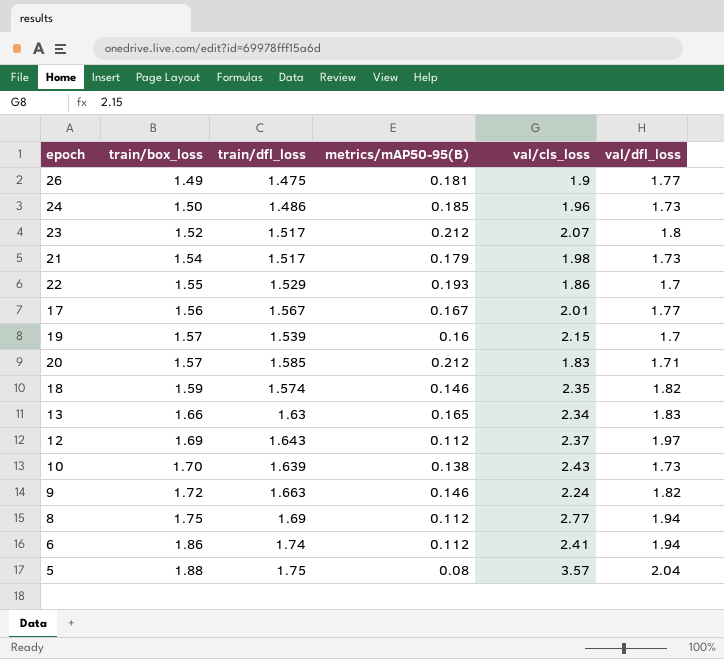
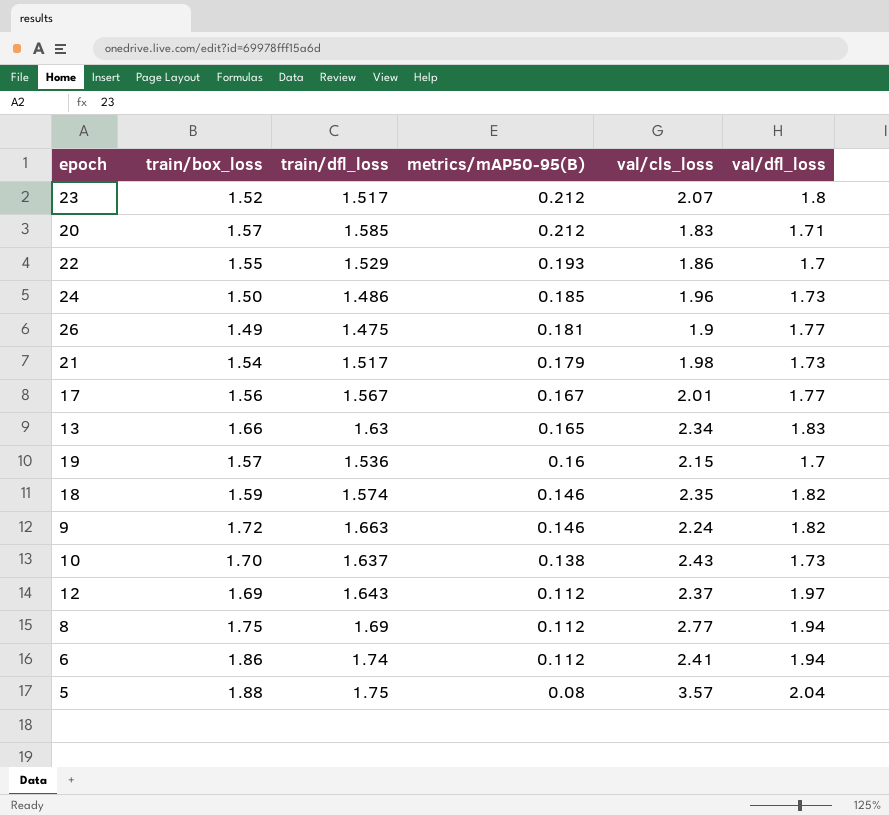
row order: train/box_loss ascending -> metrics/mAP50-95(B) descending
19 | train/dfl_loss: 1.539 -> 1.536
10 | train/dfl_loss: 1.639 -> 1.637

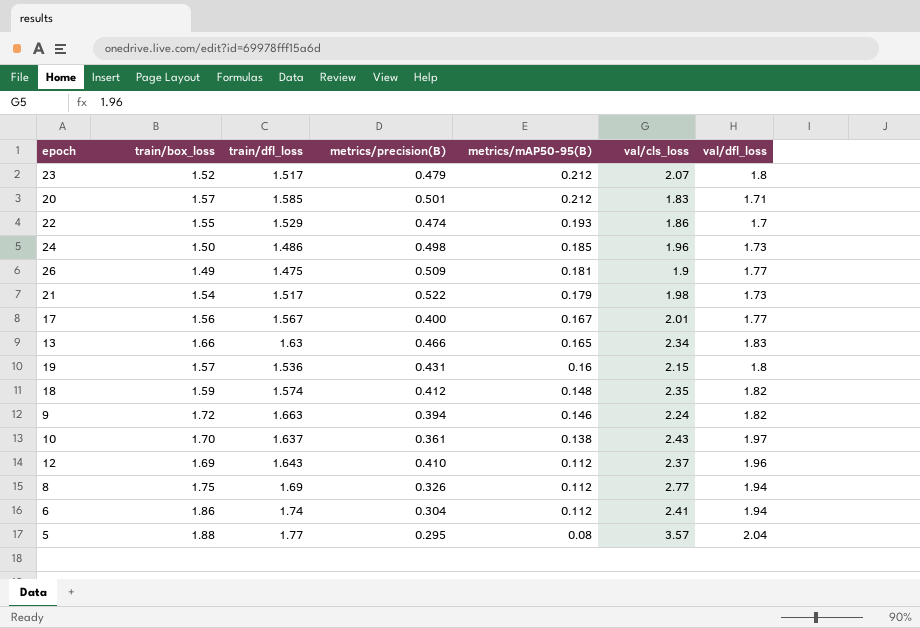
column metrics/precision(B) | position: none -> 4
19 | val/dfl_loss: 1.7 -> 1.8
18 | metrics/mAP50-95(B): 0.146 -> 0.148
10 | val/dfl_loss: 1.73 -> 1.97
12 | val/dfl_loss: 1.97 -> 1.96
5 | train/dfl_loss: 1.75 -> 1.77

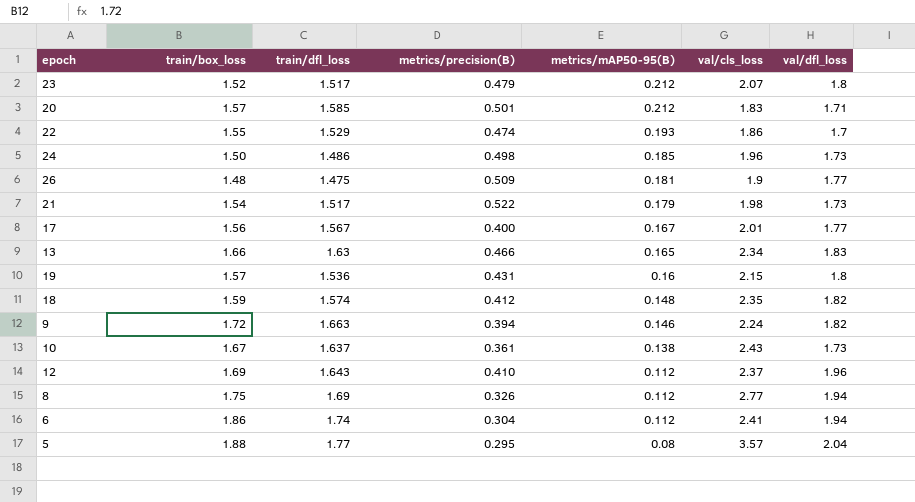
26 | train/box_loss: 1.49 -> 1.48
10 | train/box_loss: 1.70 -> 1.67
10 | val/dfl_loss: 1.97 -> 1.73

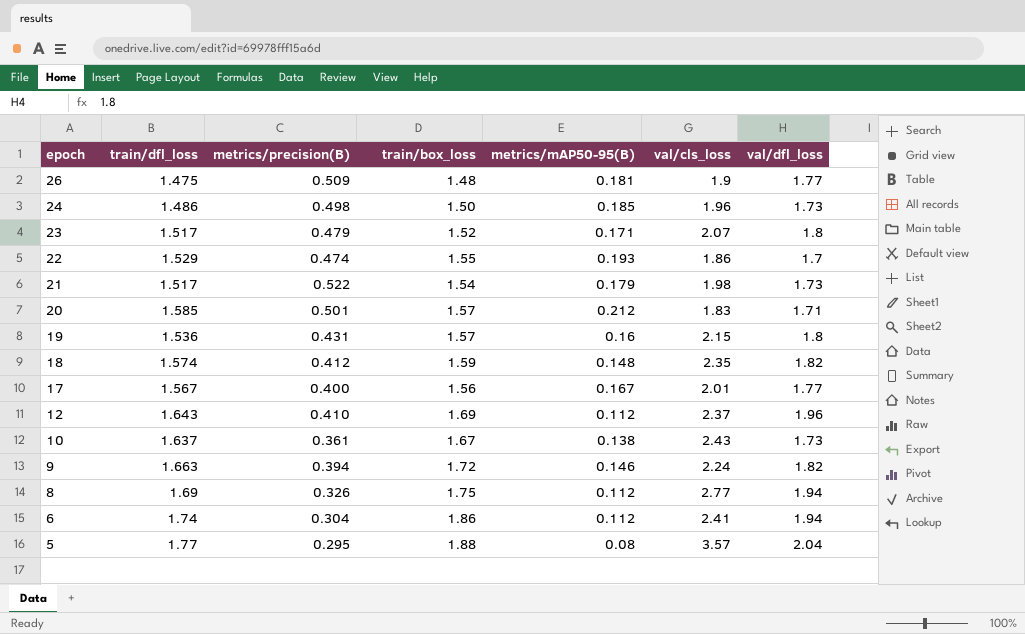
row order: metrics/mAP50-95(B) descending -> epoch descending
column train/box_loss | position: 2 -> 4
row 13: 1.66 | 1.63 | 0.466 | 0.165 | 2.34 | 1.83 -> none
23 | metrics/mAP50-95(B): 0.212 -> 0.171

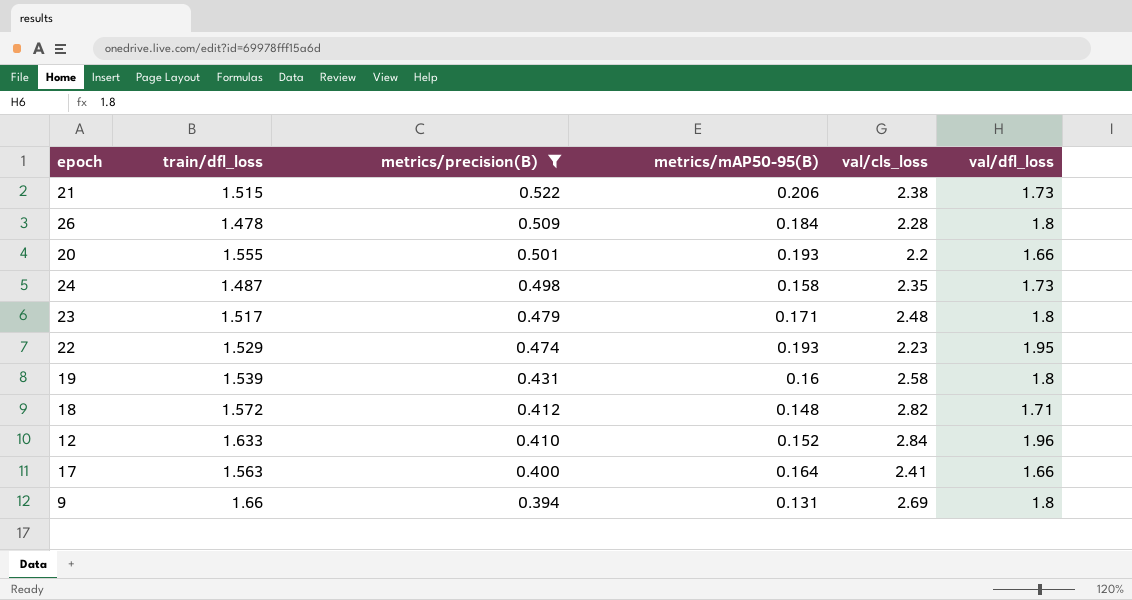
filter: none -> metrics/precision(B) >= 0.394
row order: epoch descending -> metrics/precision(B) descending
column train/box_loss | position: 4 -> none
21 | train/dfl_loss: 1.517 -> 1.515
21 | metrics/mAP50-95(B): 0.179 -> 0.206
21 | val/cls_loss: 1.98 -> 2.38
26 | train/dfl_loss: 1.475 -> 1.478
26 | metrics/mAP50-95(B): 0.181 -> 0.184
26 | val/cls_loss: 1.9 -> 2.28
26 | val/dfl_loss: 1.77 -> 1.8
20 | train/dfl_loss: 1.585 -> 1.555
20 | metrics/mAP50-95(B): 0.212 -> 0.193
20 | val/cls_loss: 1.83 -> 2.2
20 | val/dfl_loss: 1.71 -> 1.66
24 | train/dfl_loss: 1.486 -> 1.487
24 | metrics/mAP50-95(B): 0.185 -> 0.158
24 | val/cls_loss: 1.96 -> 2.35
23 | val/cls_loss: 2.07 -> 2.48
22 | val/cls_loss: 1.86 -> 2.23
22 | val/dfl_loss: 1.7 -> 1.95
19 | train/dfl_loss: 1.536 -> 1.539
19 | val/cls_loss: 2.15 -> 2.58
18 | train/dfl_loss: 1.574 -> 1.572
18 | val/cls_loss: 2.35 -> 2.82
18 | val/dfl_loss: 1.82 -> 1.71
12 | train/dfl_loss: 1.643 -> 1.633
12 | metrics/mAP50-95(B): 0.112 -> 0.152
12 | val/cls_loss: 2.37 -> 2.84
17 | train/dfl_loss: 1.567 -> 1.563
17 | metrics/mAP50-95(B): 0.167 -> 0.164
17 | val/cls_loss: 2.01 -> 2.41
17 | val/dfl_loss: 1.77 -> 1.66
9 | train/dfl_loss: 1.663 -> 1.66
9 | metrics/mAP50-95(B): 0.146 -> 0.131
9 | val/cls_loss: 2.24 -> 2.69
9 | val/dfl_loss: 1.82 -> 1.8

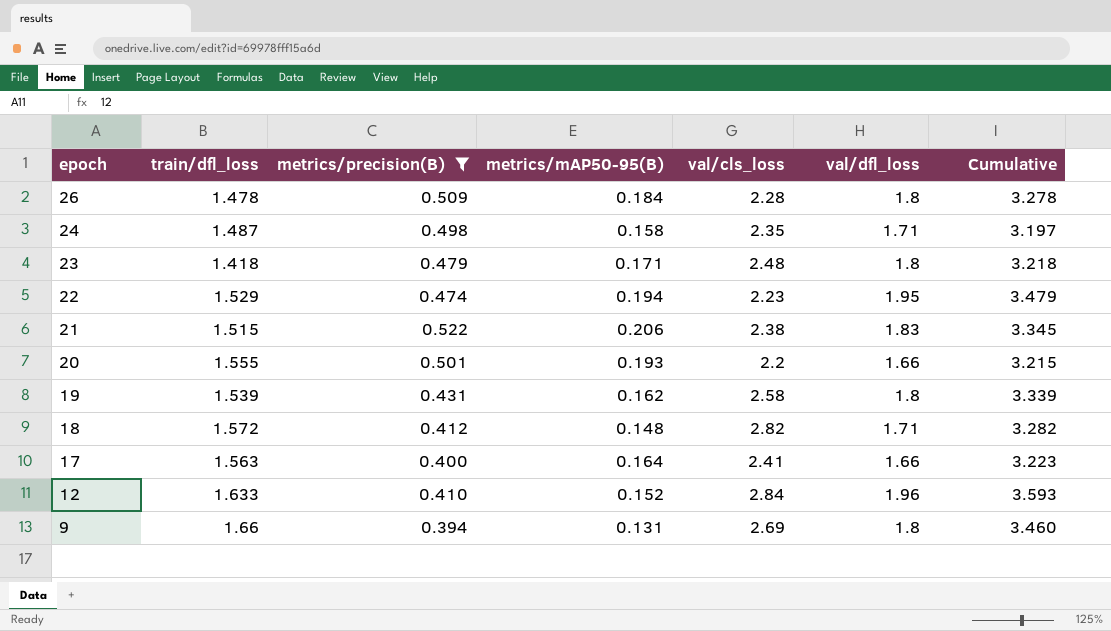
row order: metrics/precision(B) descending -> epoch descending
column Cumulative | formula: none -> [train/dfl_loss] + [val/dfl_loss]
24 | val/dfl_loss: 1.73 -> 1.71
23 | train/dfl_loss: 1.517 -> 1.418
22 | metrics/mAP50-95(B): 0.193 -> 0.194
21 | val/dfl_loss: 1.73 -> 1.83
19 | metrics/mAP50-95(B): 0.16 -> 0.162

